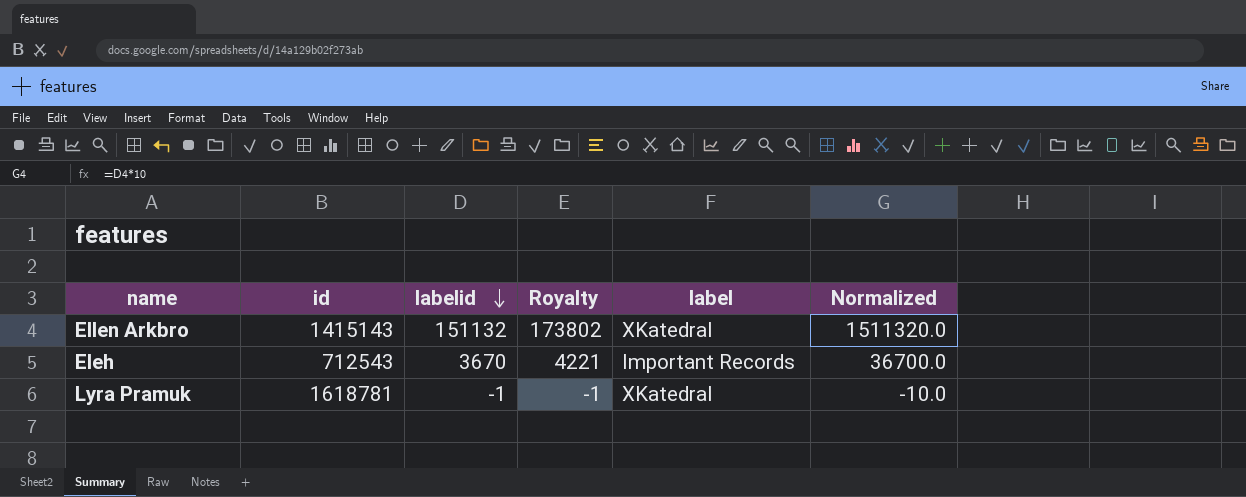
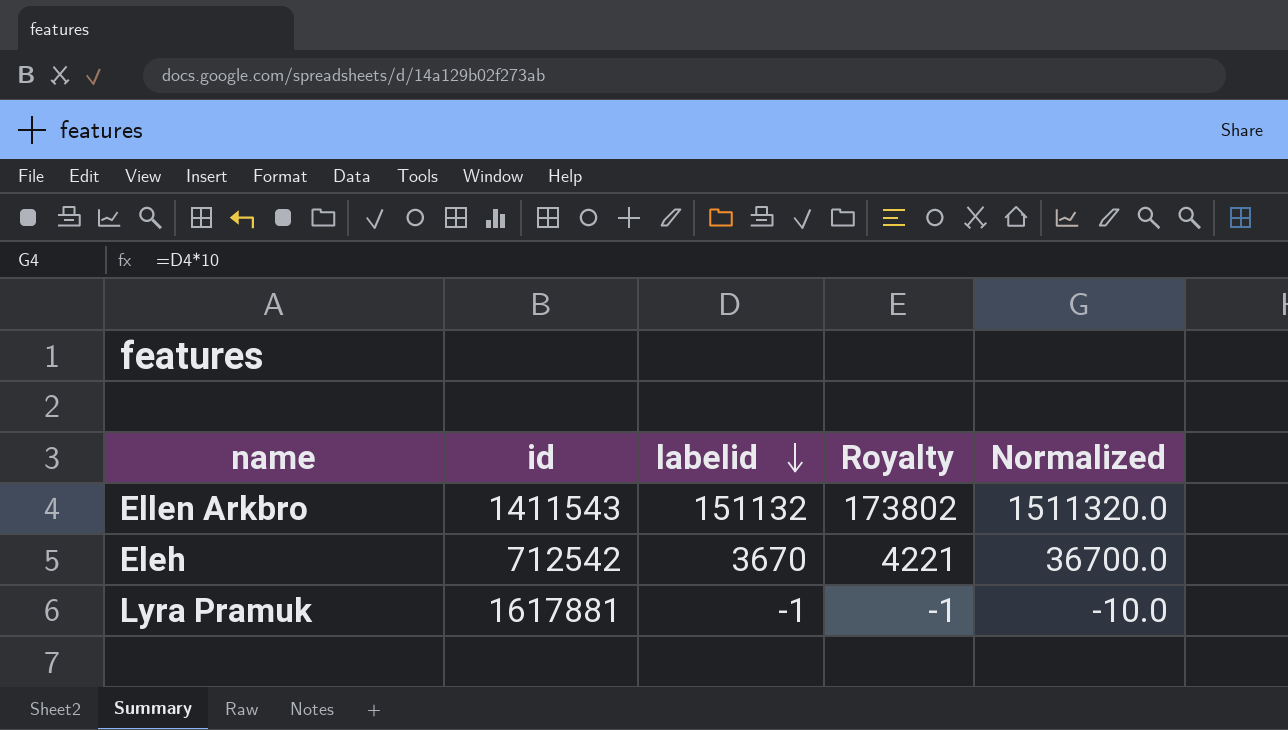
column label | position: 5 -> none
Ellen Arkbro | id: 1415143 -> 1411543
Eleh | id: 712543 -> 712542
Lyra Pramuk | id: 1618781 -> 1617881

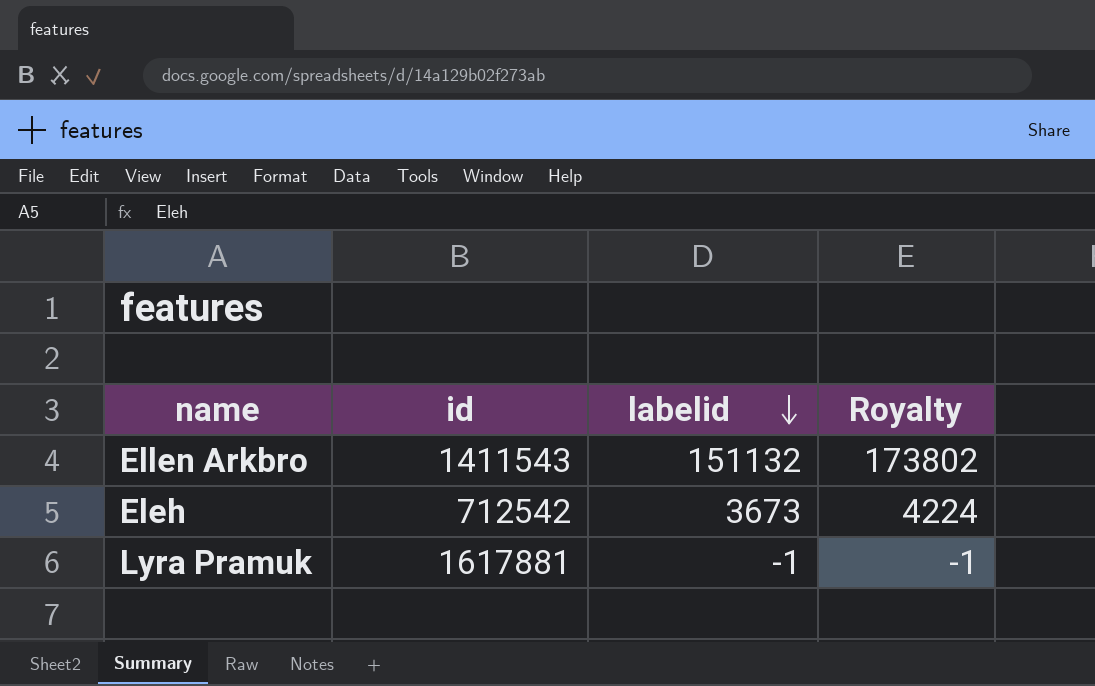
column Normalized | formula: [labelid] * 10 -> none
Eleh | labelid: 3670 -> 3673
Eleh | Royalty: 4221 -> 4224

